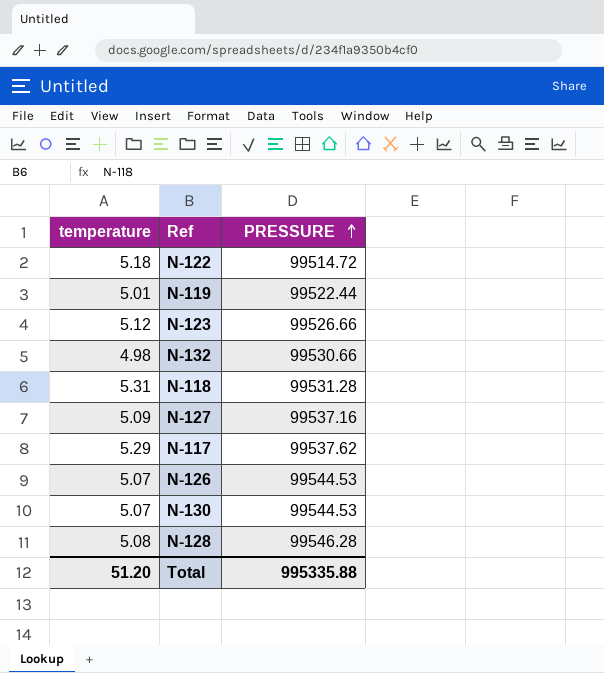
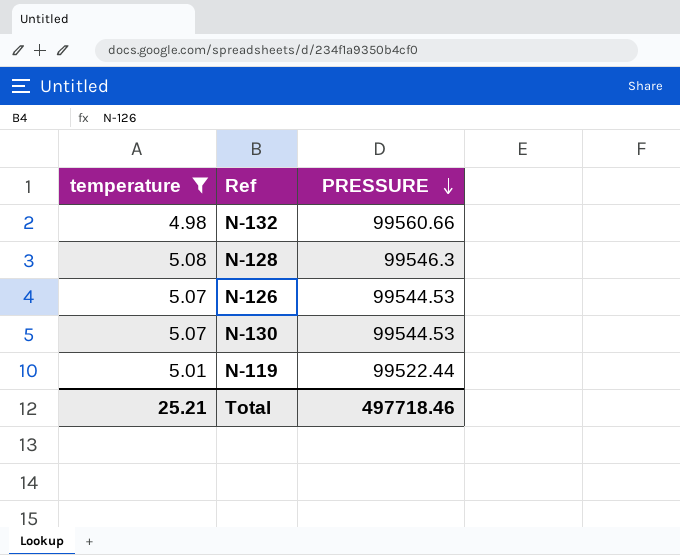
filter: none -> temperature <= 5.08
row order: PRESSURE ascending -> PRESSURE descending
N-132 | PRESSURE: 99530.66 -> 99560.66
N-128 | PRESSURE: 99546.28 -> 99546.3
Total | temperature: 51.20 -> 25.21
Total | PRESSURE: 995335.88 -> 497718.46

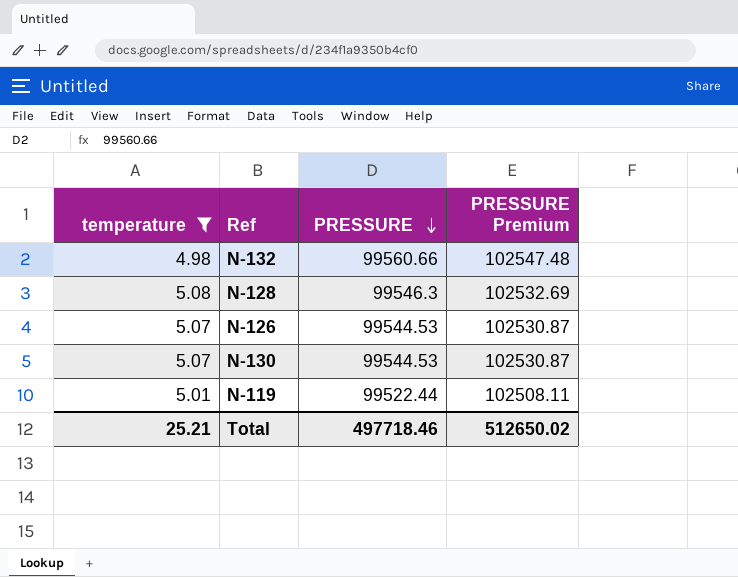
column PRESSURE Premium | formula: none -> [PRESSURE] * 1.03

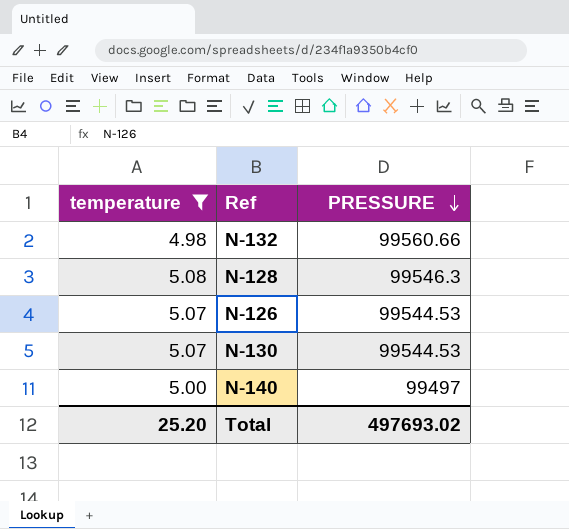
column PRESSURE Premium | formula: [PRESSURE] * 1.03 -> none
row N-119: 5.01 | 99522.44 | 102508.11 -> none
row N-140: none -> 5.00 | 99497
Total | temperature: 25.21 -> 25.20
Total | PRESSURE: 497718.46 -> 497693.02

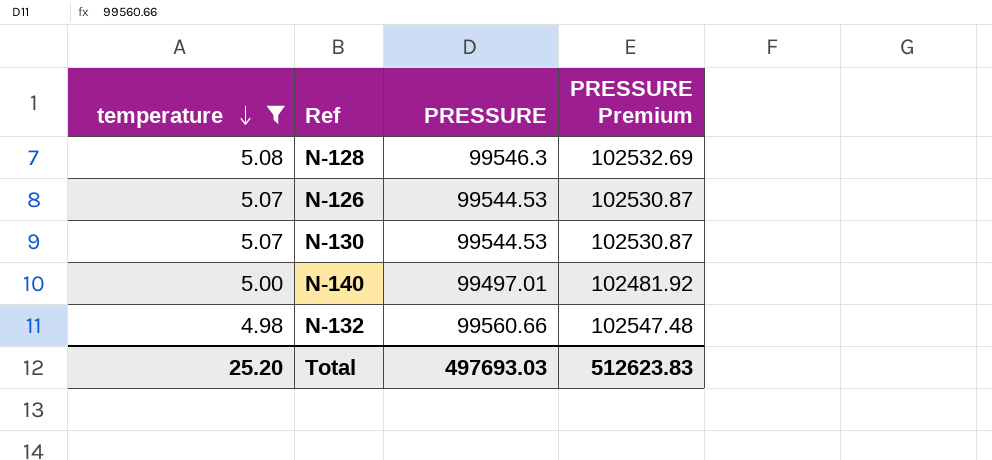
row order: PRESSURE descending -> temperature descending
column PRESSURE Premium | formula: none -> [PRESSURE] * 1.03
N-140 | PRESSURE: 99497 -> 99497.01
Total | PRESSURE: 497693.02 -> 497693.03

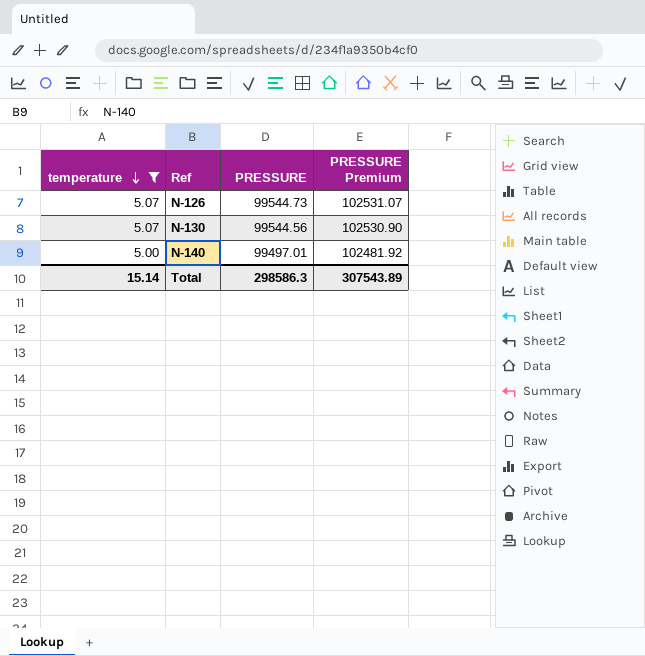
row N-128: 5.08 | 99546.3 | 102532.69 -> none
row N-132: 4.98 | 99560.66 | 102547.48 -> none
N-126 | PRESSURE: 99544.53 -> 99544.73
N-126 | PRESSURE Premium: 102530.87 -> 102531.07
N-130 | PRESSURE: 99544.53 -> 99544.56
N-130 | PRESSURE Premium: 102530.87 -> 102530.90
Total | temperature: 25.20 -> 15.14
Total | PRESSURE: 497693.03 -> 298586.3
Total | PRESSURE Premium: 512623.83 -> 307543.89

